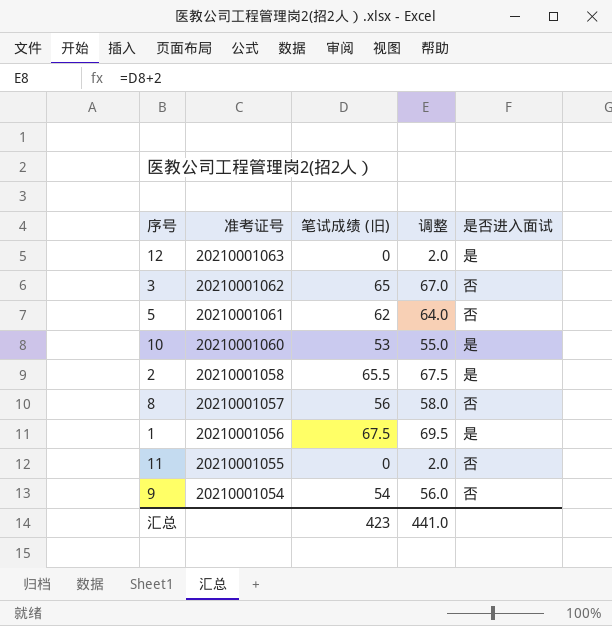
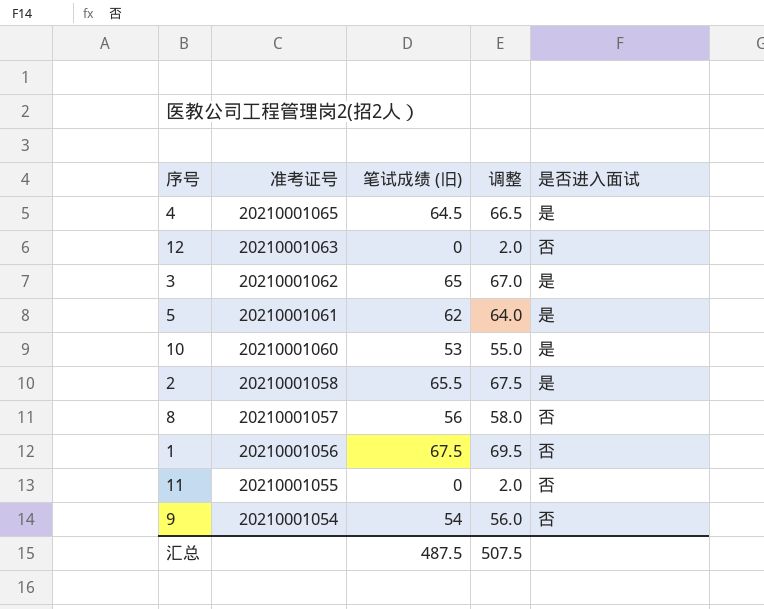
row 4: none -> 20210001065 | 64.5 | 66.5 | 是
12 | 是否进入面试: 是 -> 否
3 | 是否进入面试: 否 -> 是
5 | 是否进入面试: 否 -> 是
1 | 是否进入面试: 是 -> 否
汇总 | 笔试成绩 (旧): 423 -> 487.5
汇总 | 调整: 441.0 -> 507.5

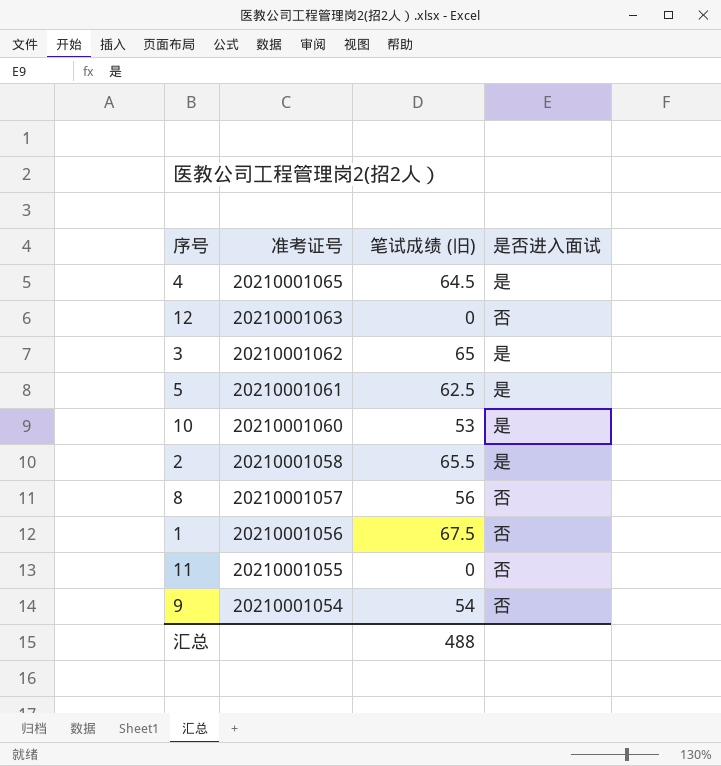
column 调整 | formula: [笔试成绩 (旧)] + 2 -> none
5 | 笔试成绩 (旧): 62 -> 62.5
汇总 | 笔试成绩 (旧): 487.5 -> 488

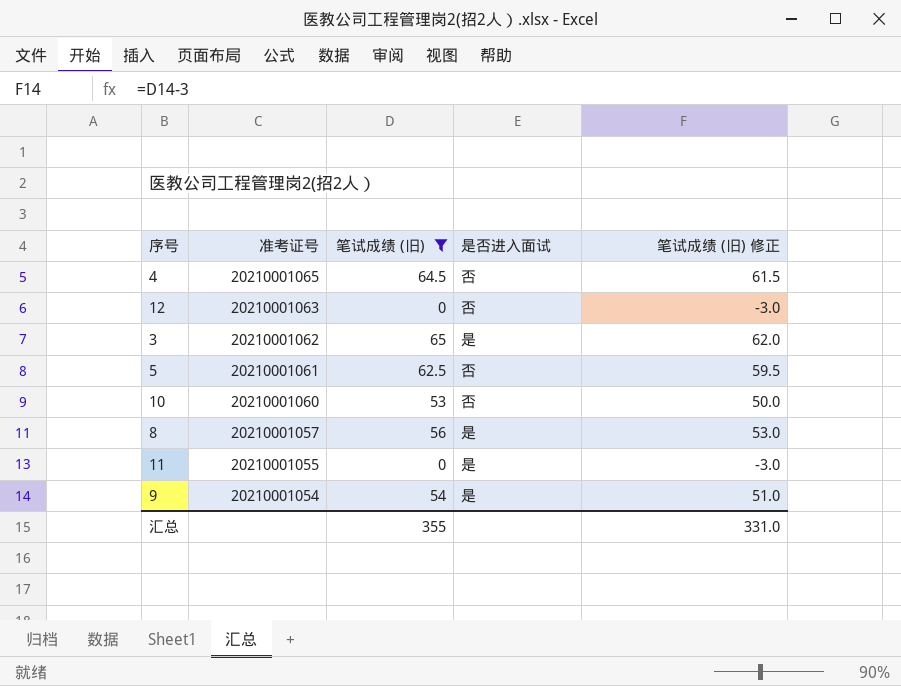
filter: none -> 笔试成绩 (旧) <= 65
column 笔试成绩 (旧) 修正 | formula: none -> [笔试成绩 (旧)] - 3
4 | 是否进入面试: 是 -> 否
5 | 是否进入面试: 是 -> 否
10 | 是否进入面试: 是 -> 否
8 | 是否进入面试: 否 -> 是
11 | 是否进入面试: 否 -> 是
9 | 是否进入面试: 否 -> 是
汇总 | 笔试成绩 (旧): 488 -> 355

